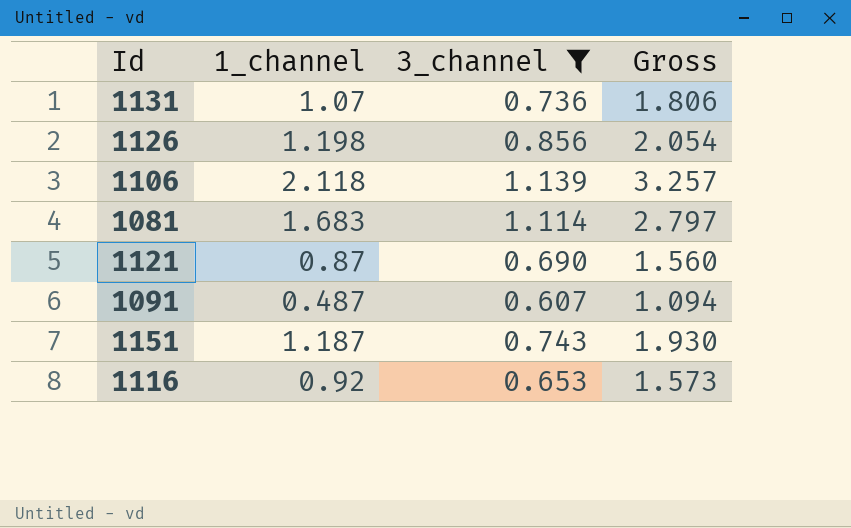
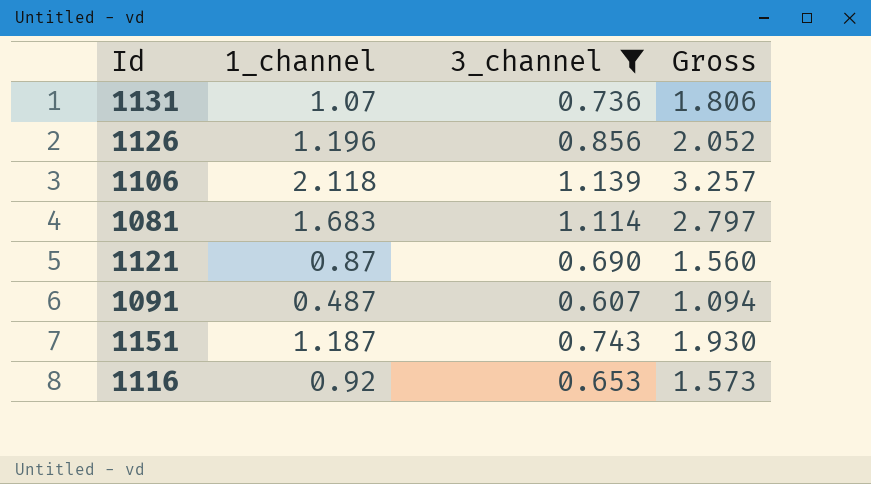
1126 | 1_channel: 1.198 -> 1.196
1126 | Gross: 2.054 -> 2.052

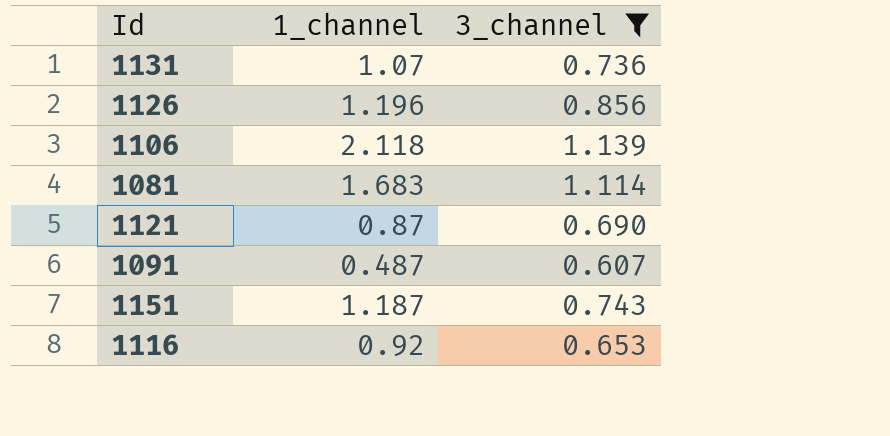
column Gross | formula: [1_channel] + [3_channel] -> none

